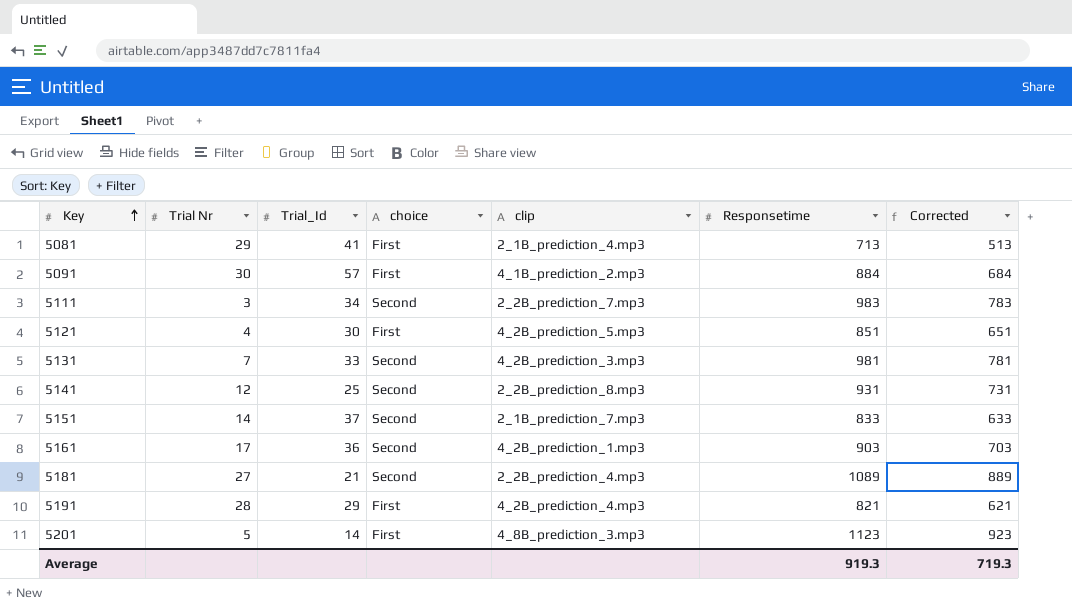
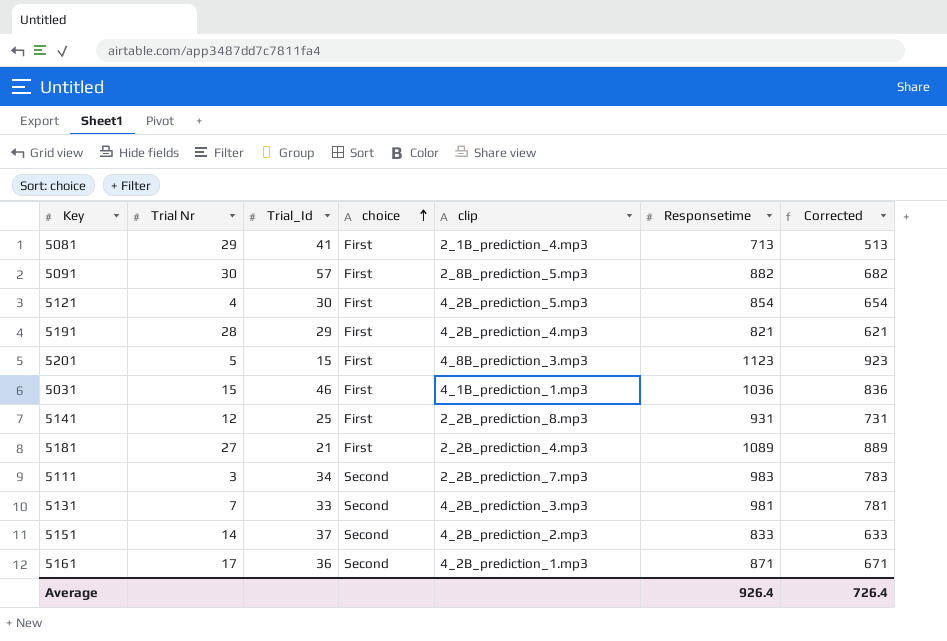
row order: Key ascending -> choice ascending
5091 | clip: 4_1B_prediction_2.mp3 -> 2_8B_prediction_5.mp3
5091 | Responsetime: 884 -> 882
5091 | Corrected: 684 -> 682
5121 | Responsetime: 851 -> 854
5121 | Corrected: 651 -> 654
5201 | Trial_Id: 14 -> 15
row 5031: none -> 15 | 46 | First | 4_1B_prediction_1.mp3 | 1036 | 836
5141 | choice: Second -> First
5181 | choice: Second -> First
5151 | clip: 2_1B_prediction_7.mp3 -> 4_2B_prediction_2.mp3
5161 | Responsetime: 903 -> 871
5161 | Corrected: 703 -> 671
Average | Responsetime: 919.3 -> 926.4
Average | Corrected: 719.3 -> 726.4

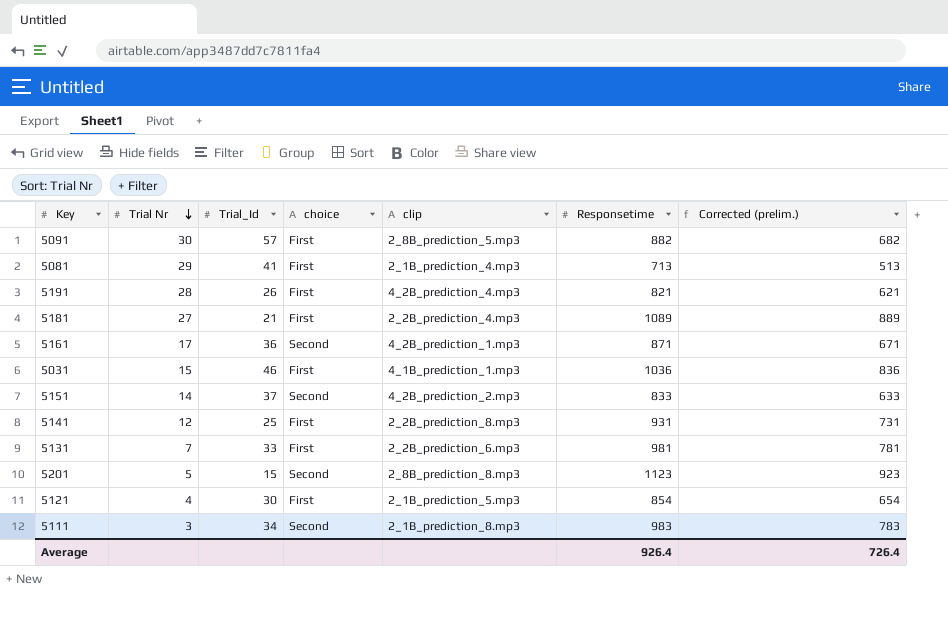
row order: choice ascending -> Trial Nr descending
column name: Corrected -> Corrected (prelim.)
5191 | Trial_Id: 29 -> 26
5131 | choice: Second -> First
5131 | clip: 4_2B_prediction_3.mp3 -> 2_2B_prediction_6.mp3
5201 | choice: First -> Second
5201 | clip: 4_8B_prediction_3.mp3 -> 2_8B_prediction_8.mp3
5121 | clip: 4_2B_prediction_5.mp3 -> 2_1B_prediction_5.mp3
5111 | clip: 2_2B_prediction_7.mp3 -> 2_1B_prediction_8.mp3

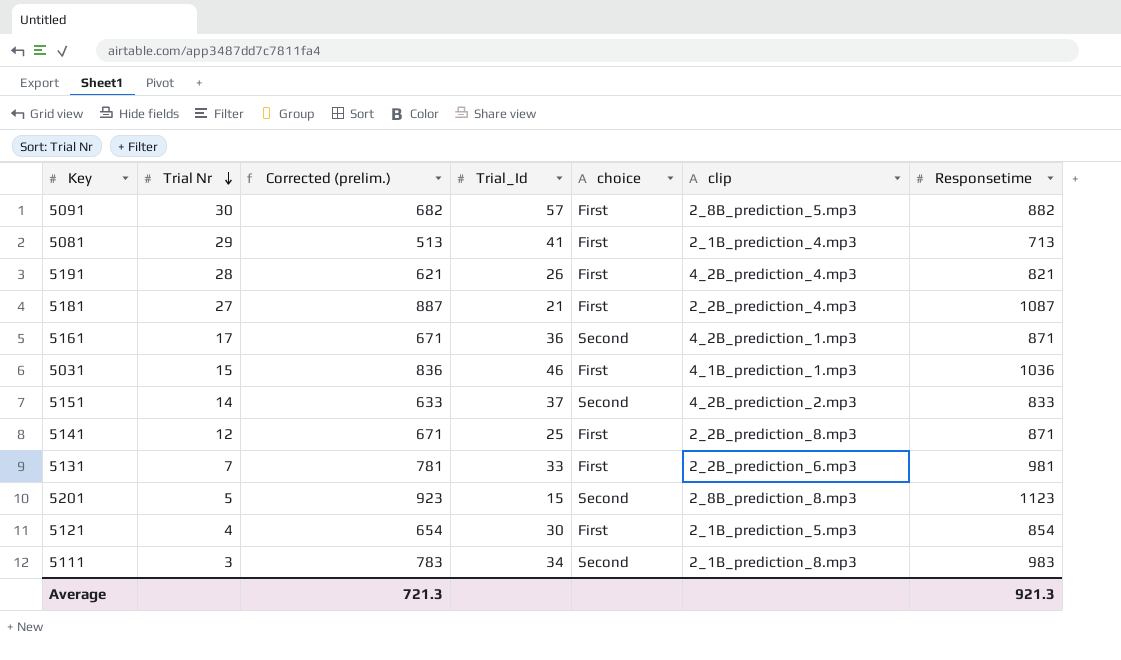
column Corrected (prelim.) | position: 7 -> 3
5181 | Corrected (prelim.): 889 -> 887
5181 | Responsetime: 1089 -> 1087
5141 | Corrected (prelim.): 731 -> 671
5141 | Responsetime: 931 -> 871
Average | Corrected (prelim.): 726.4 -> 721.3
Average | Responsetime: 926.4 -> 921.3

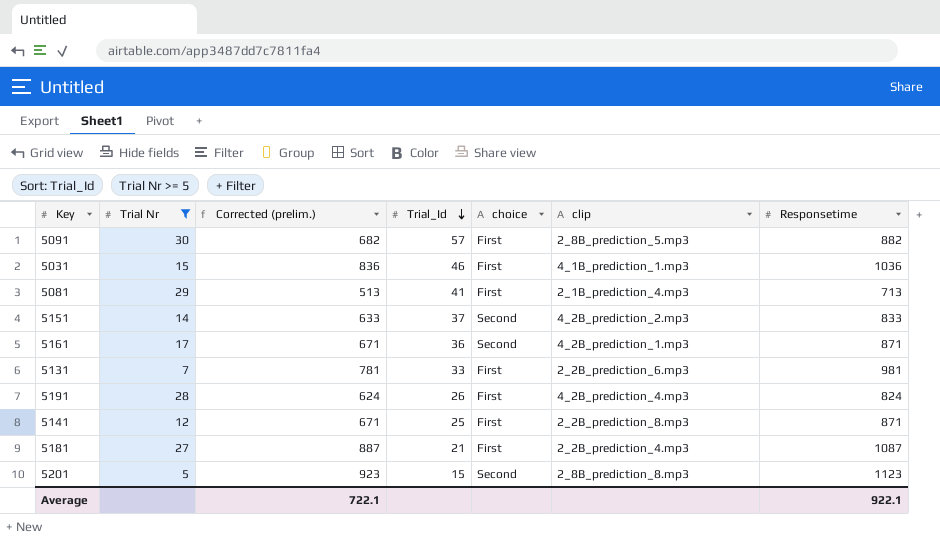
filter: none -> Trial Nr >= 5
row order: Trial Nr descending -> Trial_Id descending
5191 | Corrected (prelim.): 621 -> 624
5191 | Responsetime: 821 -> 824
Average | Corrected (prelim.): 721.3 -> 722.1
Average | Responsetime: 921.3 -> 922.1

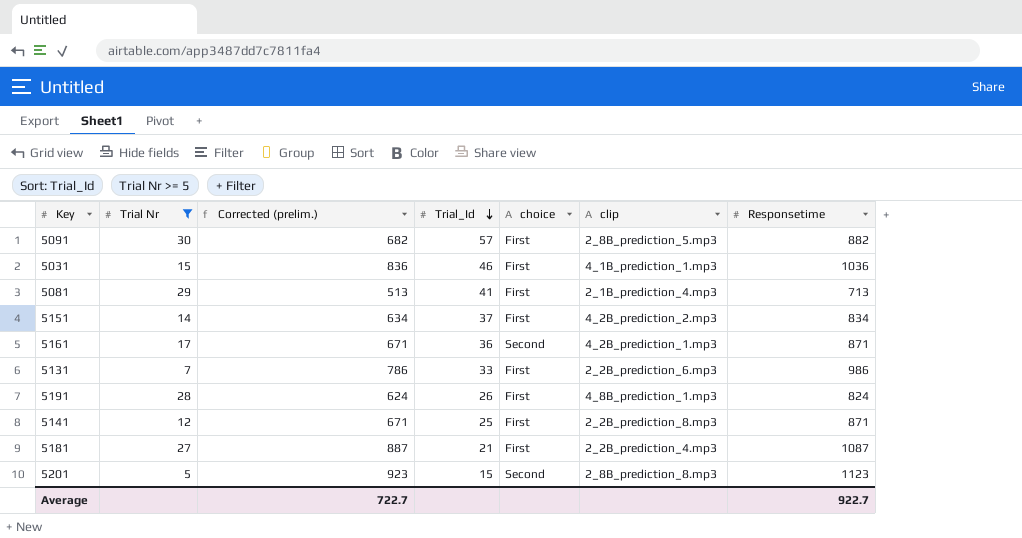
5151 | Corrected (prelim.): 633 -> 634
5151 | choice: Second -> First
5151 | Responsetime: 833 -> 834
5131 | Corrected (prelim.): 781 -> 786
5131 | Responsetime: 981 -> 986
5191 | clip: 4_2B_prediction_4.mp3 -> 4_8B_prediction_1.mp3
Average | Corrected (prelim.): 722.1 -> 722.7
Average | Responsetime: 922.1 -> 922.7

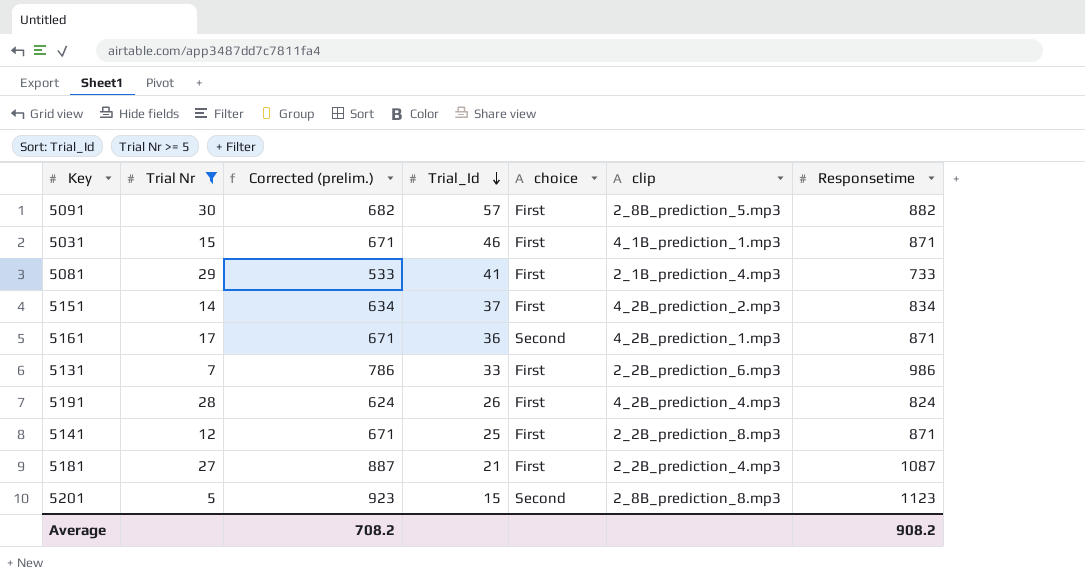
5031 | Corrected (prelim.): 836 -> 671
5031 | Responsetime: 1036 -> 871
5081 | Corrected (prelim.): 513 -> 533
5081 | Responsetime: 713 -> 733
5191 | clip: 4_8B_prediction_1.mp3 -> 4_2B_prediction_4.mp3
Average | Corrected (prelim.): 722.7 -> 708.2
Average | Responsetime: 922.7 -> 908.2

